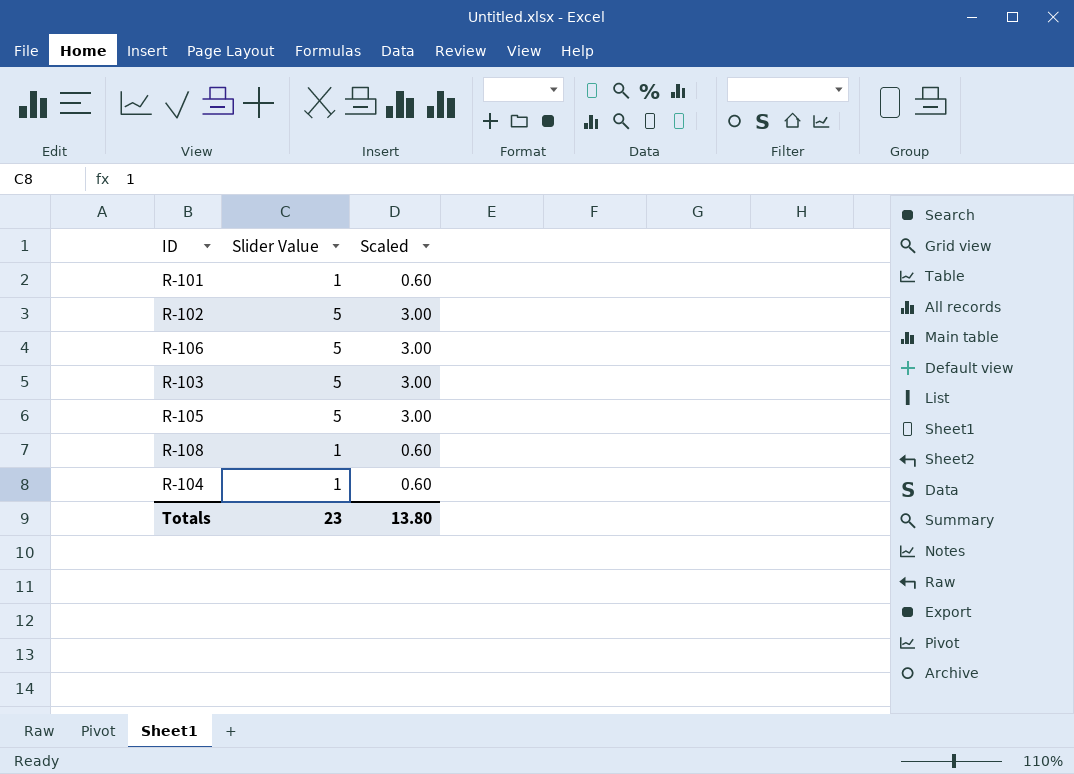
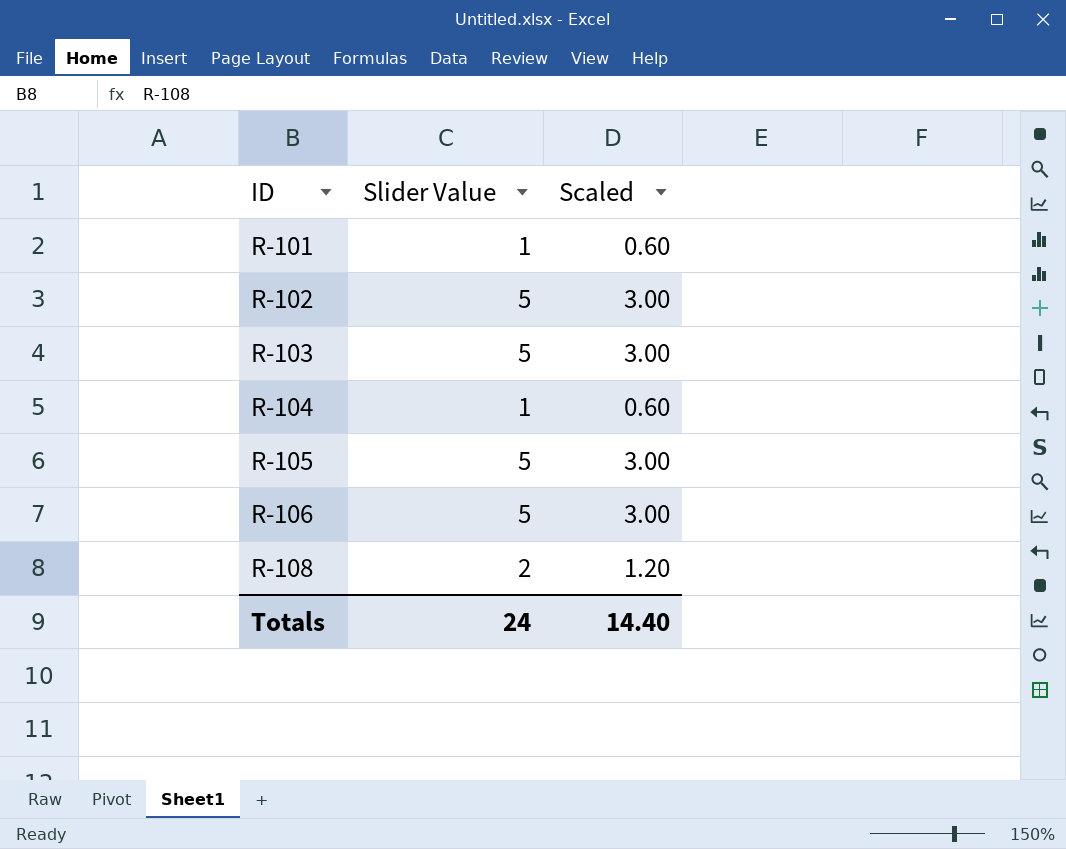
row order: none -> ID ascending
R-108 | Slider Value: 1 -> 2
R-108 | Scaled: 0.60 -> 1.20
Totals | Slider Value: 23 -> 24
Totals | Scaled: 13.80 -> 14.40

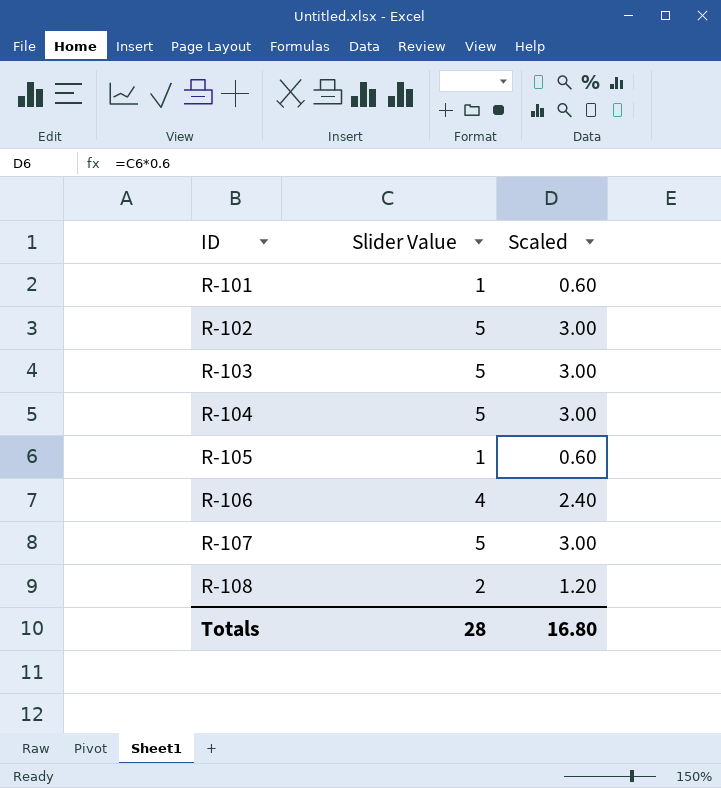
R-104 | Slider Value: 1 -> 5
R-104 | Scaled: 0.60 -> 3.00
R-105 | Slider Value: 5 -> 1
R-105 | Scaled: 3.00 -> 0.60
R-106 | Slider Value: 5 -> 4
R-106 | Scaled: 3.00 -> 2.40
row R-107: none -> 5 | 3.00
Totals | Slider Value: 24 -> 28
Totals | Scaled: 14.40 -> 16.80

